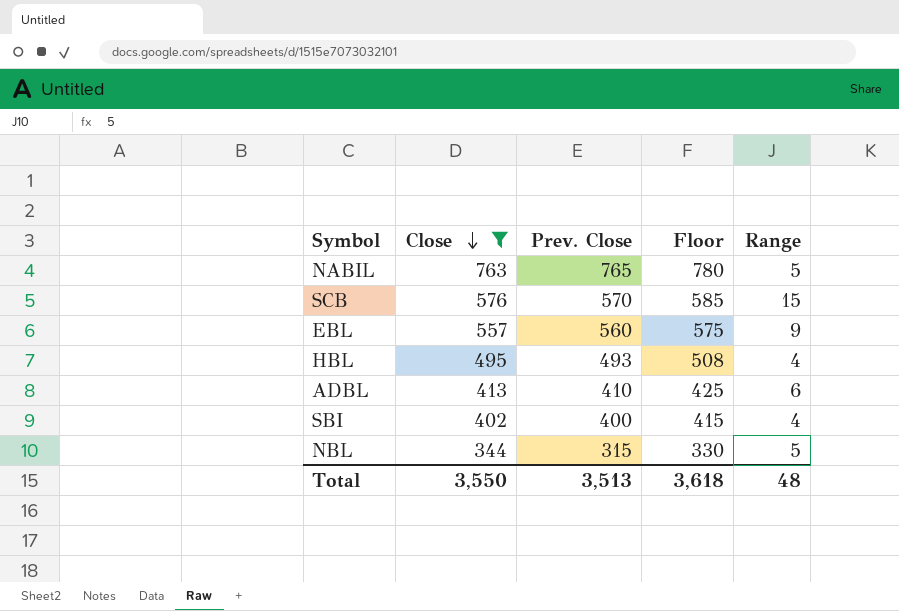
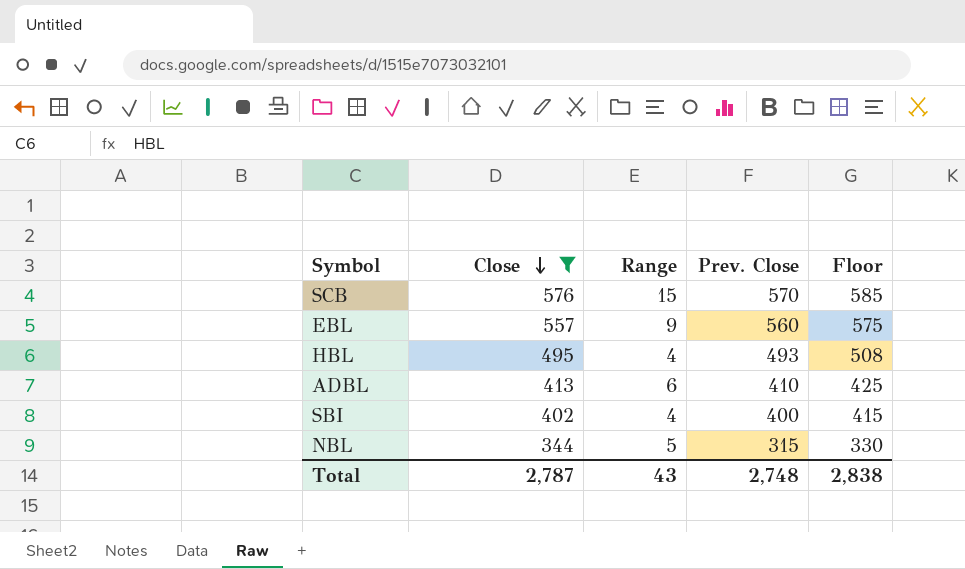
column Range | position: 5 -> 3
row NABIL: 763 | 765 | 780 | 5 -> none
Total | Close: 3,550 -> 2,787
Total | Range: 48 -> 43
Total | Prev. Close: 3,513 -> 2,748
Total | Floor: 3,618 -> 2,838

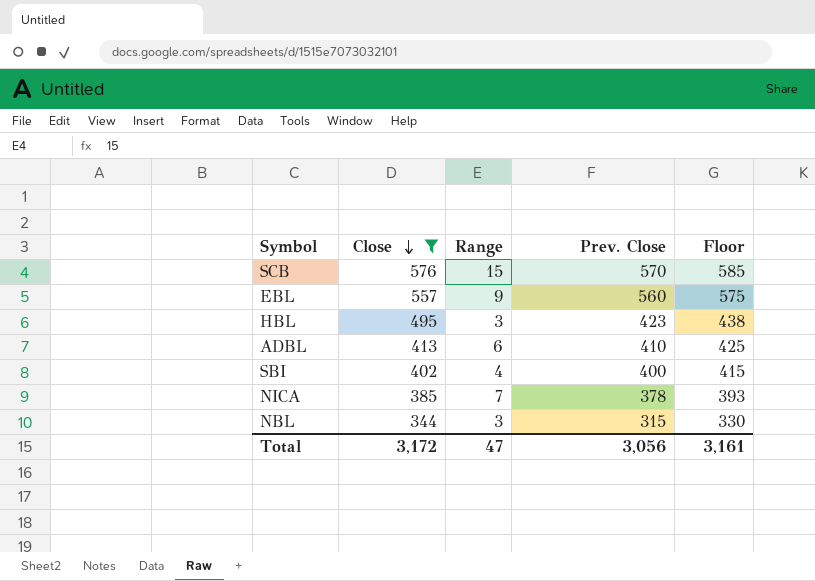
HBL | Range: 4 -> 3
HBL | Prev. Close: 493 -> 423
HBL | Floor: 508 -> 438
row NICA: none -> 385 | 7 | 378 | 393
NBL | Range: 5 -> 3
Total | Close: 2,787 -> 3,172
Total | Range: 43 -> 47
Total | Prev. Close: 2,748 -> 3,056
Total | Floor: 2,838 -> 3,161

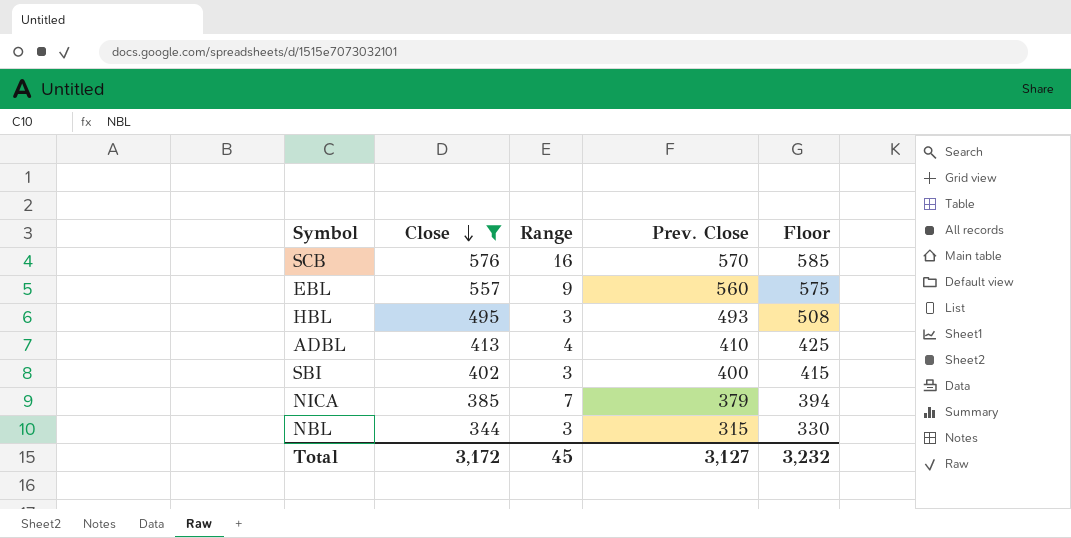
SCB | Range: 15 -> 16
HBL | Prev. Close: 423 -> 493
HBL | Floor: 438 -> 508
ADBL | Range: 6 -> 4
SBI | Range: 4 -> 3
NICA | Prev. Close: 378 -> 379
NICA | Floor: 393 -> 394
Total | Range: 47 -> 45
Total | Prev. Close: 3,056 -> 3,127
Total | Floor: 3,161 -> 3,232

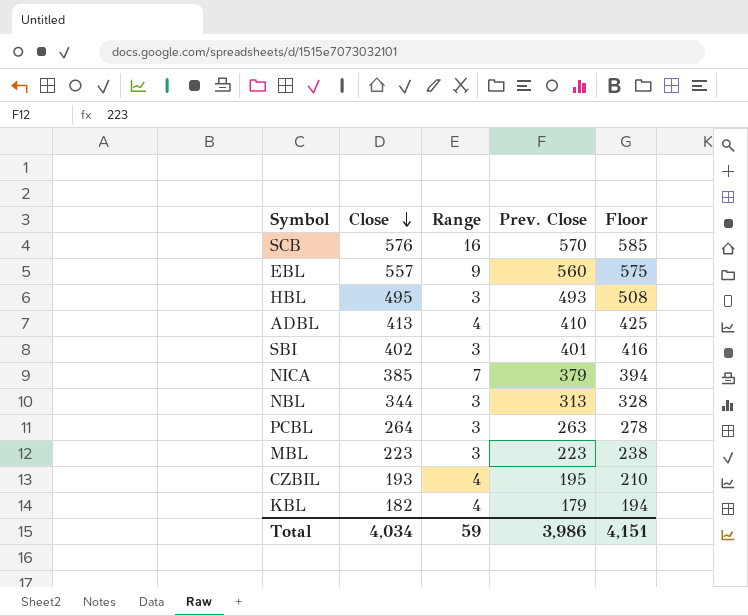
filter: Close >= 344 -> none
SBI | Prev. Close: 400 -> 401
SBI | Floor: 415 -> 416
NBL | Prev. Close: 315 -> 313
NBL | Floor: 330 -> 328
Total | Close: 3,172 -> 4,034
Total | Range: 45 -> 59
Total | Prev. Close: 3,127 -> 3,986
Total | Floor: 3,232 -> 4,151

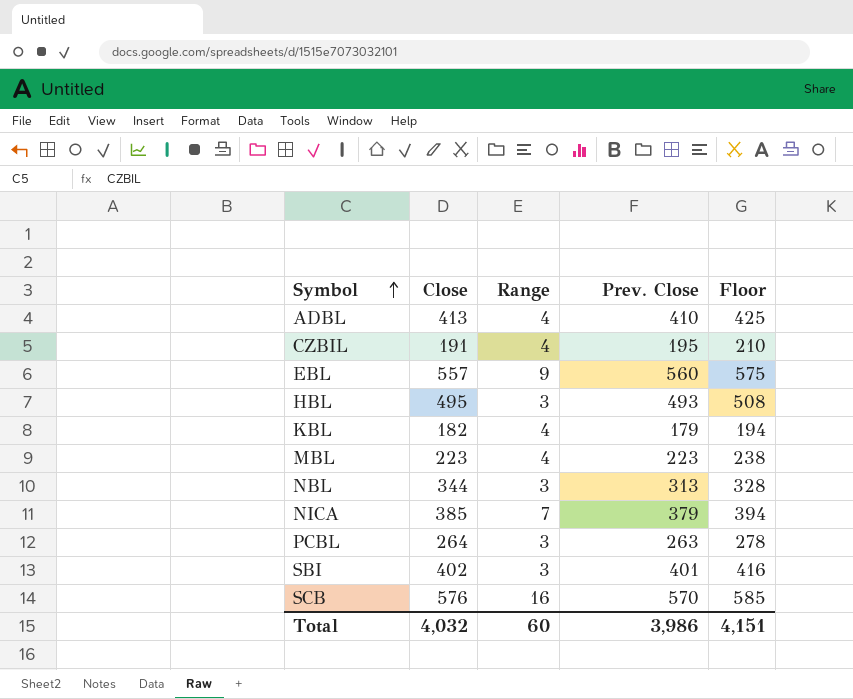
row order: Close descending -> Symbol ascending
CZBIL | Close: 193 -> 191
MBL | Range: 3 -> 4
Total | Close: 4,034 -> 4,032
Total | Range: 59 -> 60

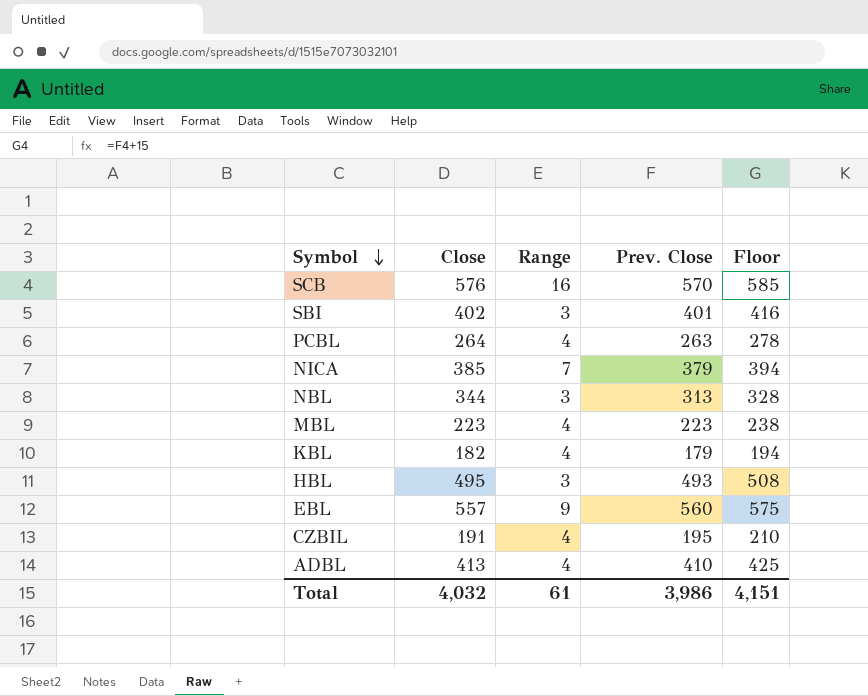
row order: Symbol ascending -> Symbol descending
PCBL | Range: 3 -> 4
Total | Range: 60 -> 61

